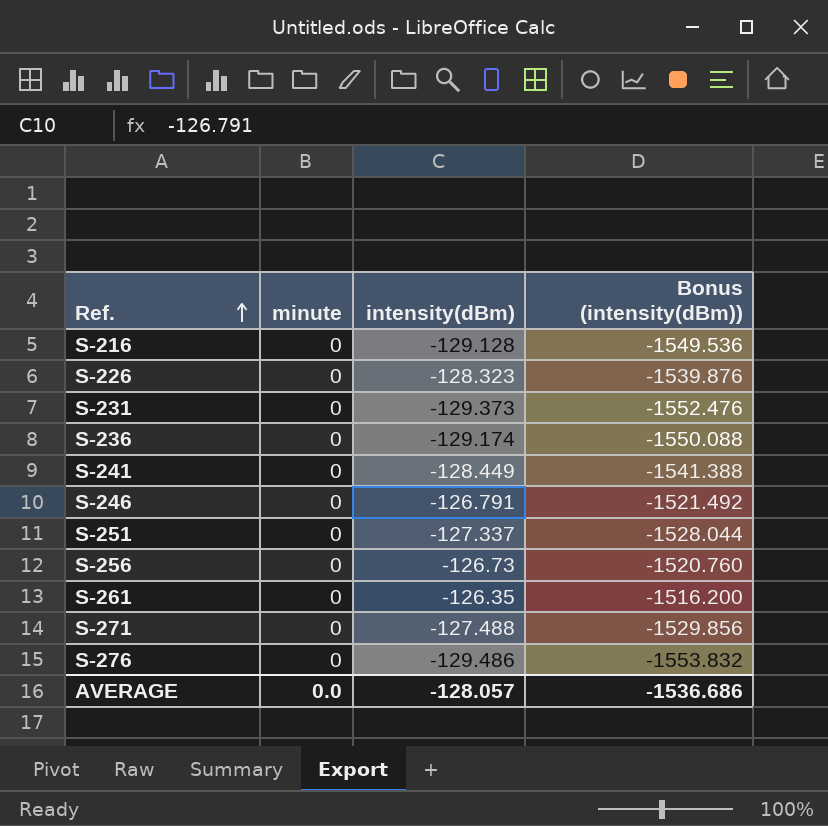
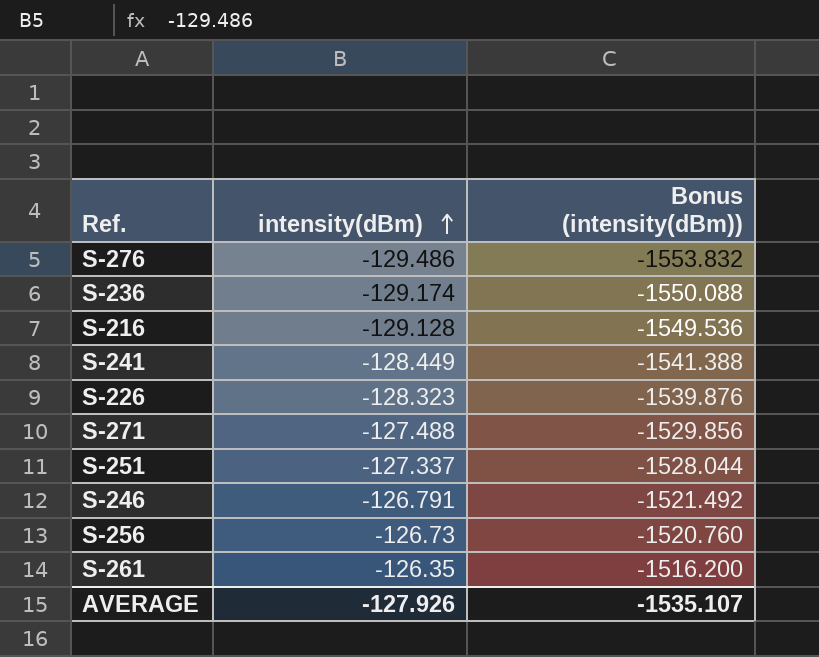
row order: Ref. ascending -> intensity(dBm) ascending
column minute | position: 2 -> none
row S-231: 0 | -129.373 | -1552.476 -> none
AVERAGE | intensity(dBm): -128.057 -> -127.926
AVERAGE | Bonus (intensity(dBm)): -1536.686 -> -1535.107

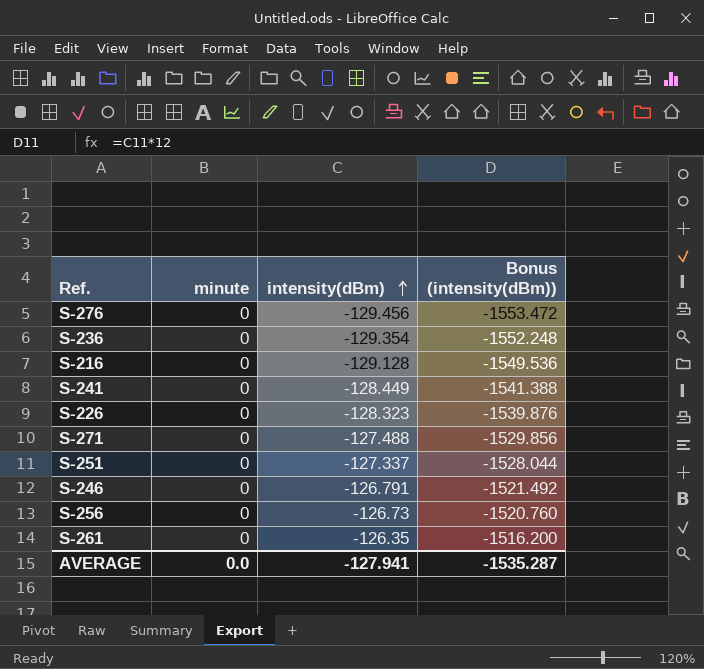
column minute | position: none -> 2
S-276 | intensity(dBm): -129.486 -> -129.456
S-276 | Bonus (intensity(dBm)): -1553.832 -> -1553.472
S-236 | intensity(dBm): -129.174 -> -129.354
S-236 | Bonus (intensity(dBm)): -1550.088 -> -1552.248
AVERAGE | intensity(dBm): -127.926 -> -127.941
AVERAGE | Bonus (intensity(dBm)): -1535.107 -> -1535.287

